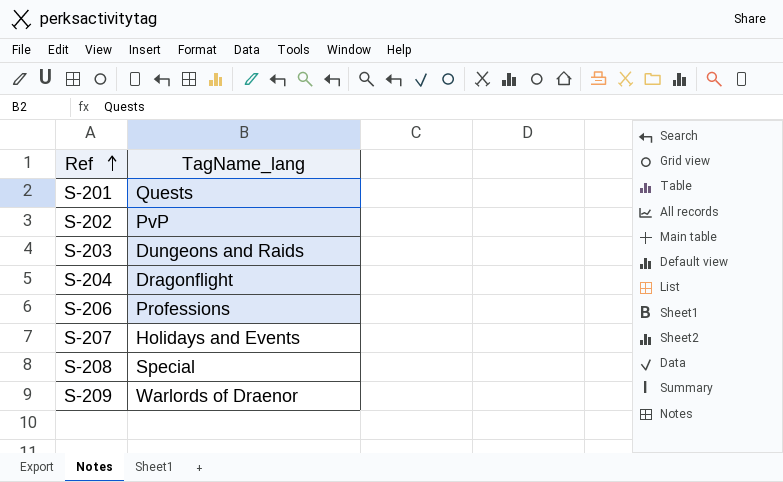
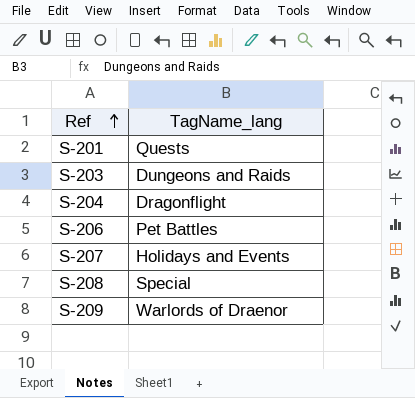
row S-202: PvP -> none
S-206 | TagName_lang: Professions -> Pet Battles

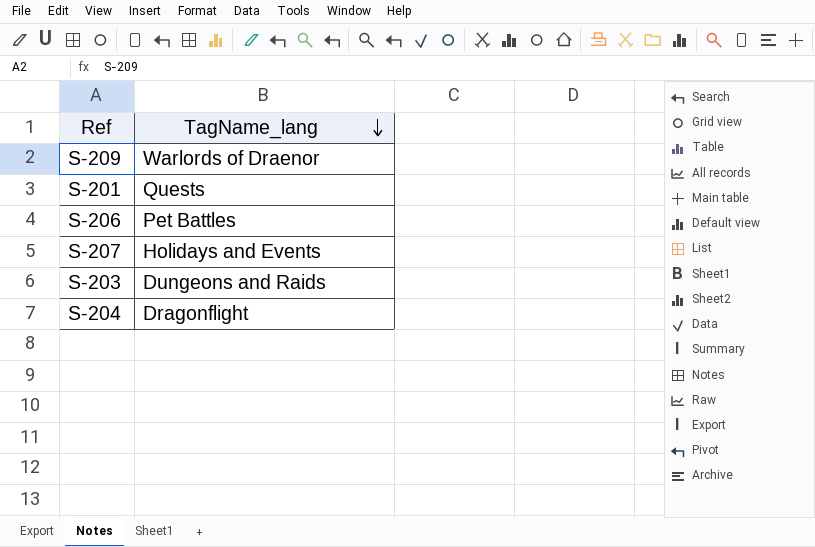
row order: Ref ascending -> TagName_lang descending
row S-208: Special -> none

